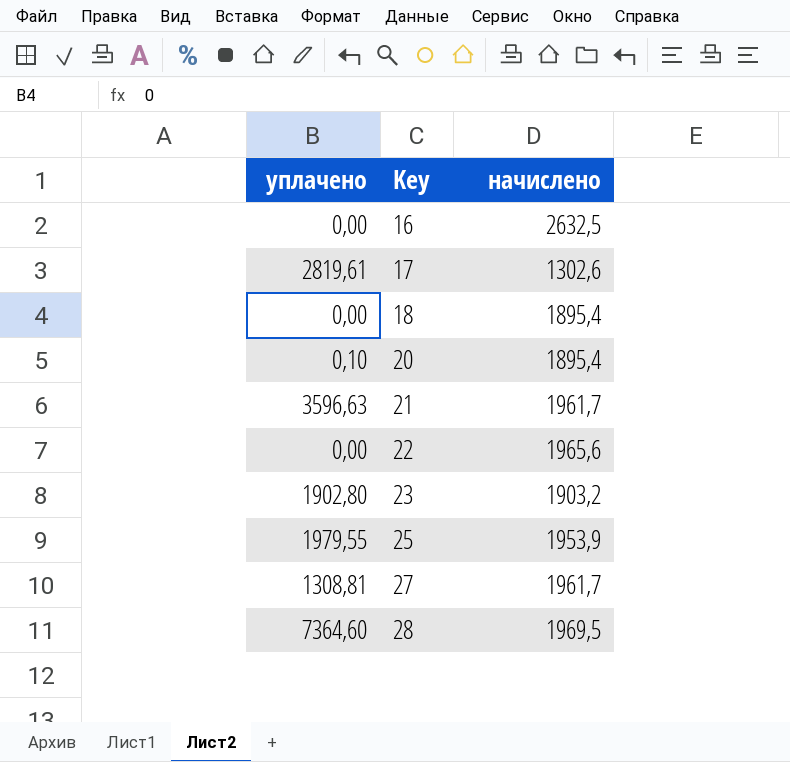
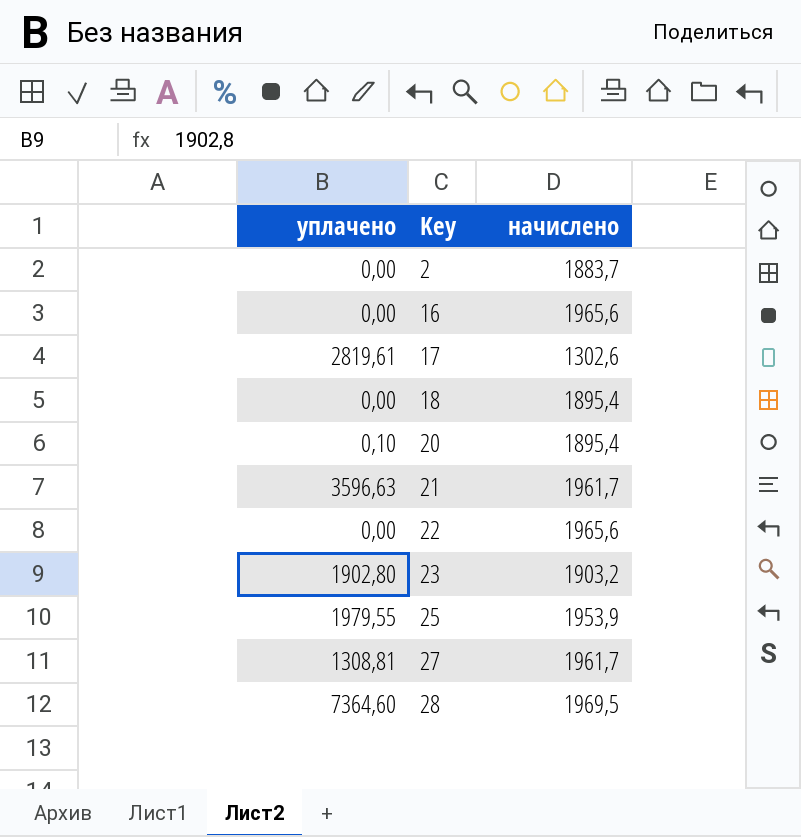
row 2: none -> 0,00 | 1883,7
16 | начислено: 2632,5 -> 1965,6

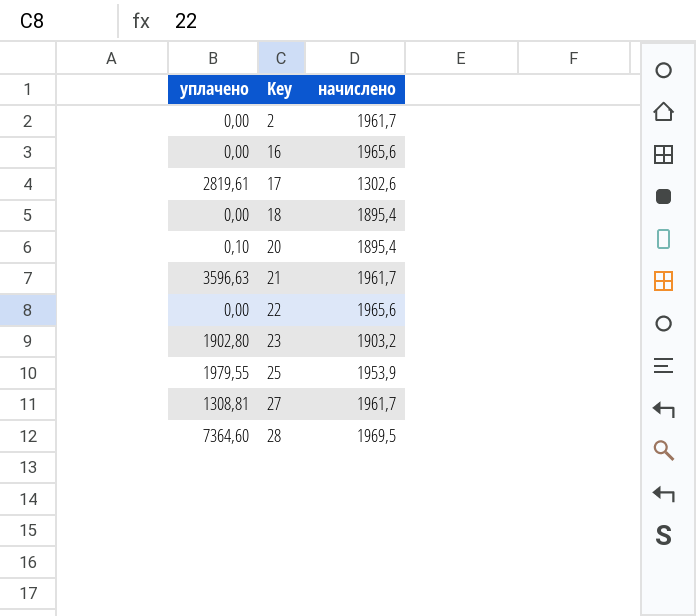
2 | начислено: 1883,7 -> 1961,7

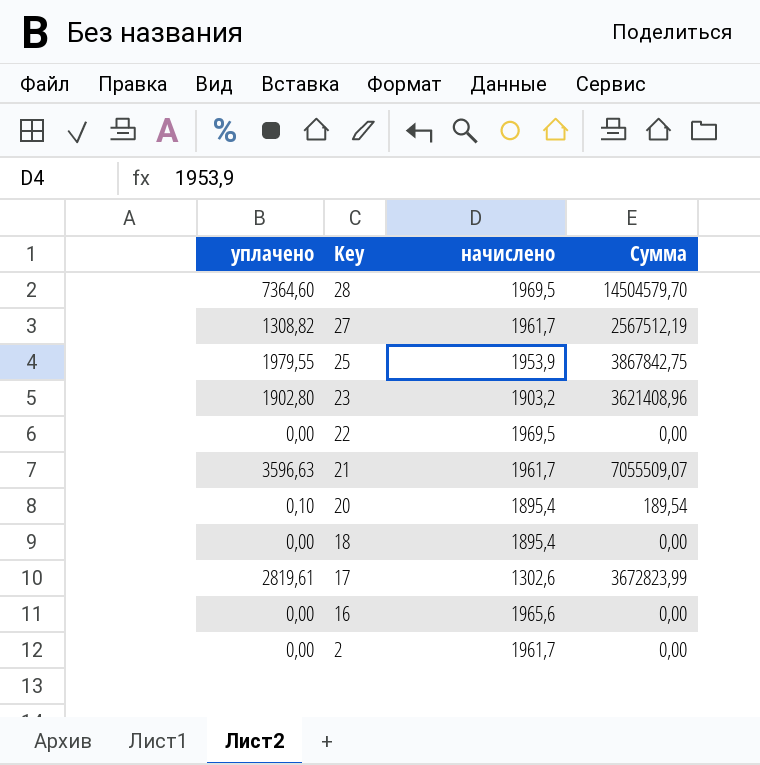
row order: Key ascending -> Key descending
column Сумма | formula: none -> [уплачено] * [начислено]
27 | уплачено: 1308,81 -> 1308,82
22 | начислено: 1965,6 -> 1969,5

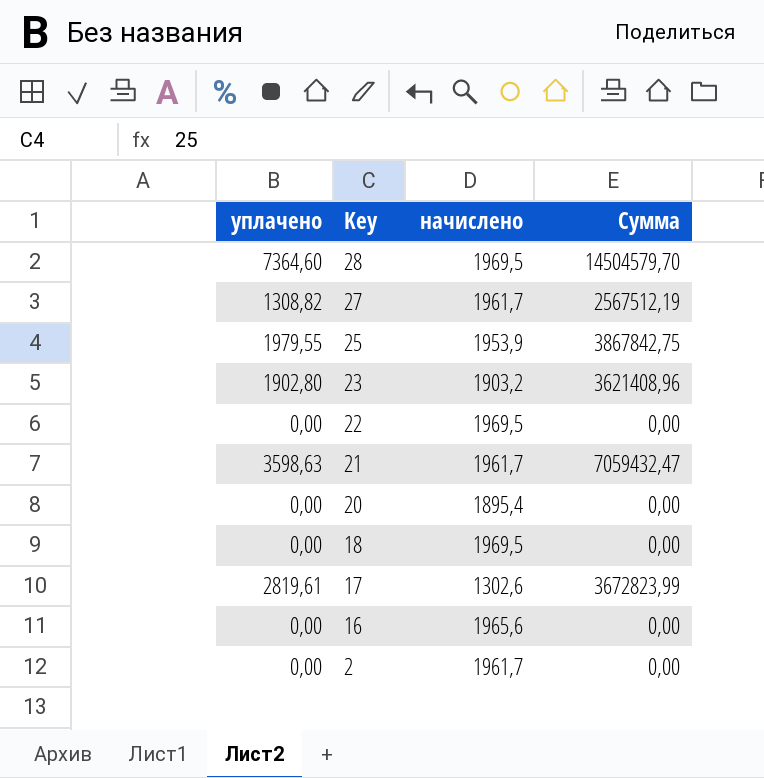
21 | уплачено: 3596,63 -> 3598,63
21 | Сумма: 7055509,07 -> 7059432,47
20 | уплачено: 0,10 -> 0,00
20 | Сумма: 189,54 -> 0,00
18 | начислено: 1895,4 -> 1969,5

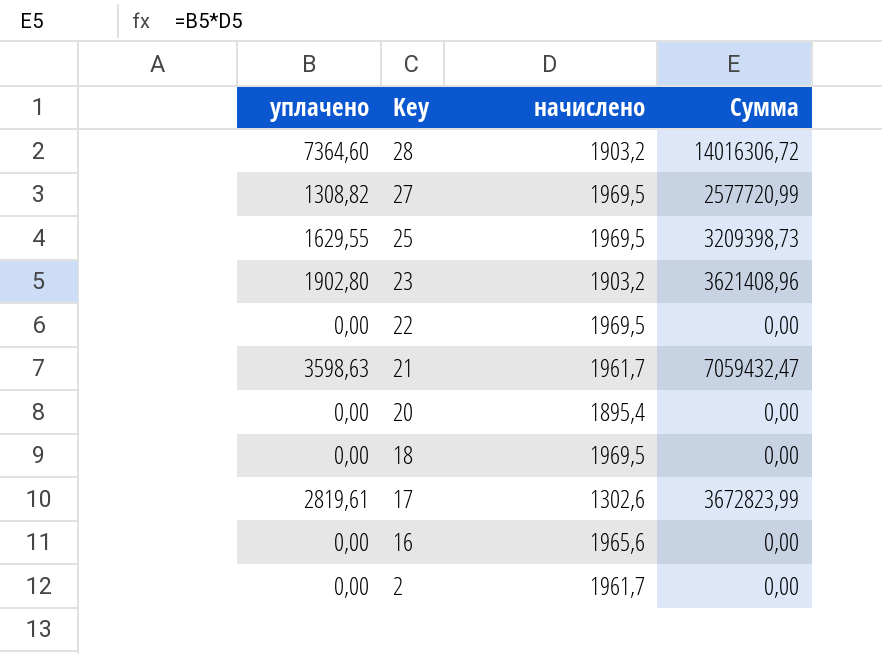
28 | начислено: 1969,5 -> 1903,2
28 | Сумма: 14504579,70 -> 14016306,72
27 | начислено: 1961,7 -> 1969,5
27 | Сумма: 2567512,19 -> 2577720,99
25 | уплачено: 1979,55 -> 1629,55
25 | начислено: 1953,9 -> 1969,5
25 | Сумма: 3867842,75 -> 3209398,73

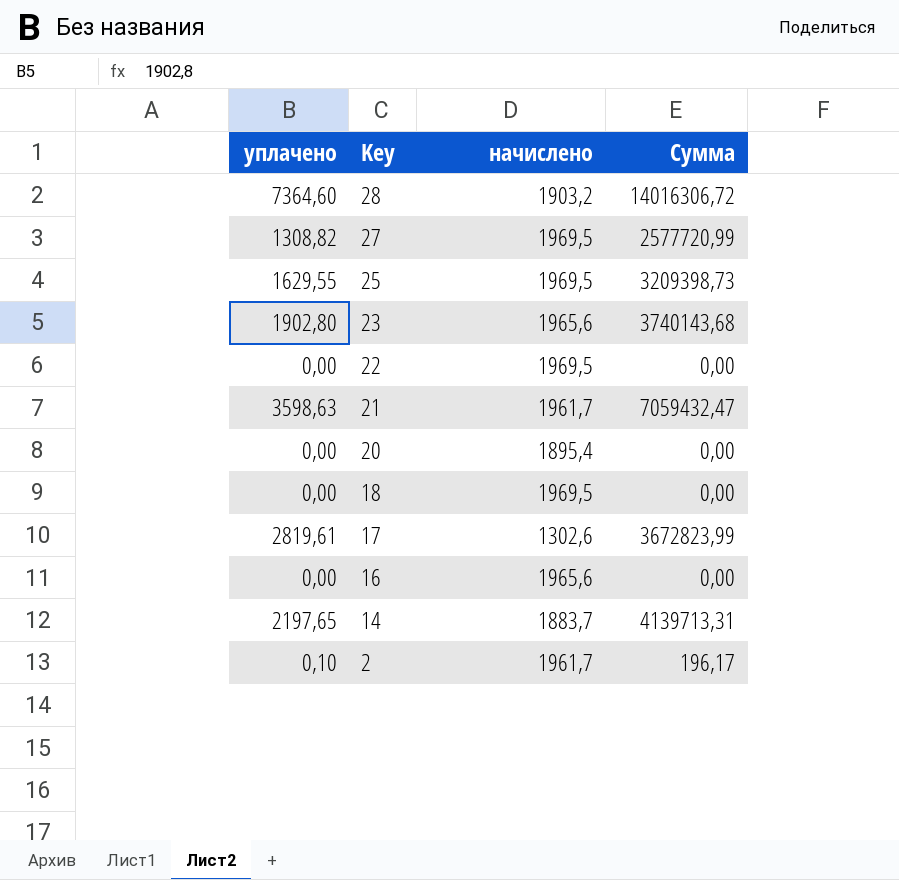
23 | начислено: 1903,2 -> 1965,6
23 | Сумма: 3621408,96 -> 3740143,68
row 14: none -> 2197,65 | 1883,7 | 4139713,31
2 | уплачено: 0,00 -> 0,10
2 | Сумма: 0,00 -> 196,17

